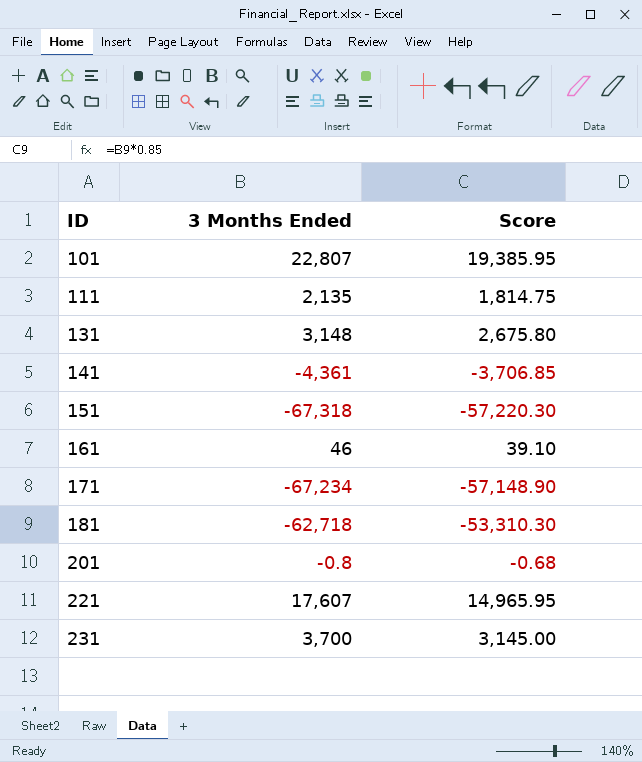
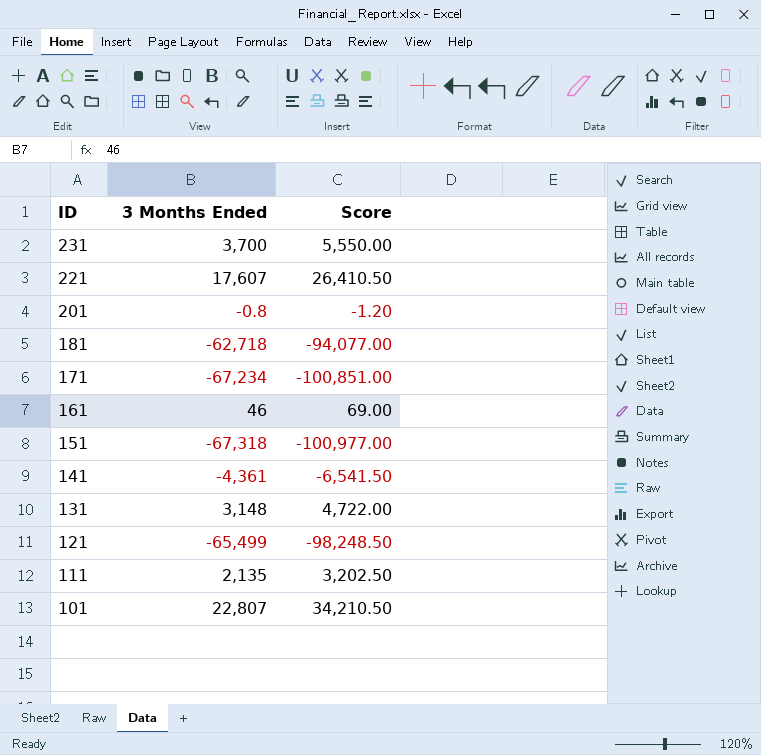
row order: ID ascending -> ID descending
column Score | formula: [3 Months Ended] * 0.85 -> [3 Months Ended] * 1.5
row 121: none -> -65,499 | -98,248.50

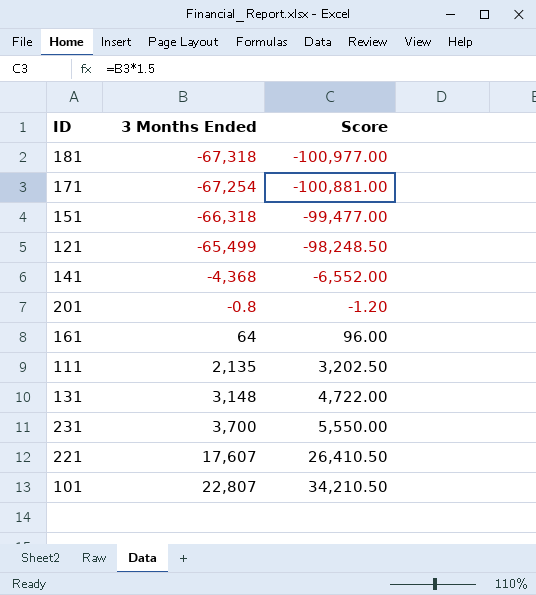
row order: ID descending -> 3 Months Ended ascending
181 | 3 Months Ended: -62,718 -> -67,318
181 | Score: -94,077.00 -> -100,977.00
171 | 3 Months Ended: -67,234 -> -67,254
171 | Score: -100,851.00 -> -100,881.00
151 | 3 Months Ended: -67,318 -> -66,318
151 | Score: -100,977.00 -> -99,477.00
141 | 3 Months Ended: -4,361 -> -4,368
141 | Score: -6,541.50 -> -6,552.00
161 | 3 Months Ended: 46 -> 64
161 | Score: 69.00 -> 96.00

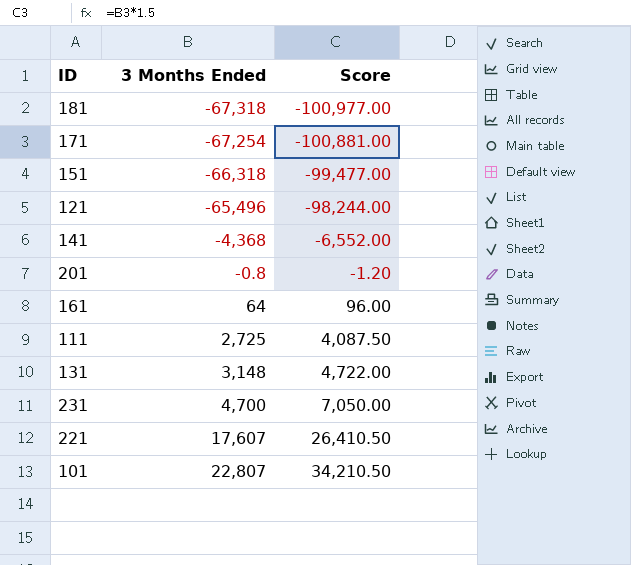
121 | 3 Months Ended: -65,499 -> -65,496
121 | Score: -98,248.50 -> -98,244.00
111 | 3 Months Ended: 2,135 -> 2,725
111 | Score: 3,202.50 -> 4,087.50
231 | 3 Months Ended: 3,700 -> 4,700
231 | Score: 5,550.00 -> 7,050.00

